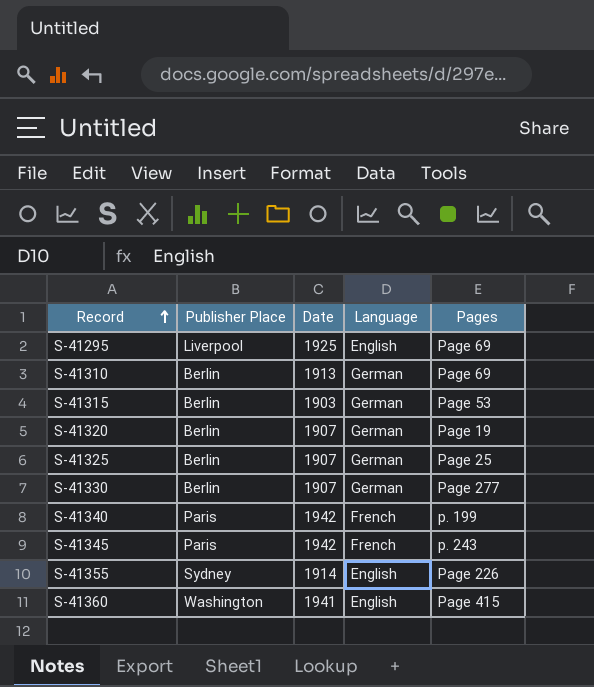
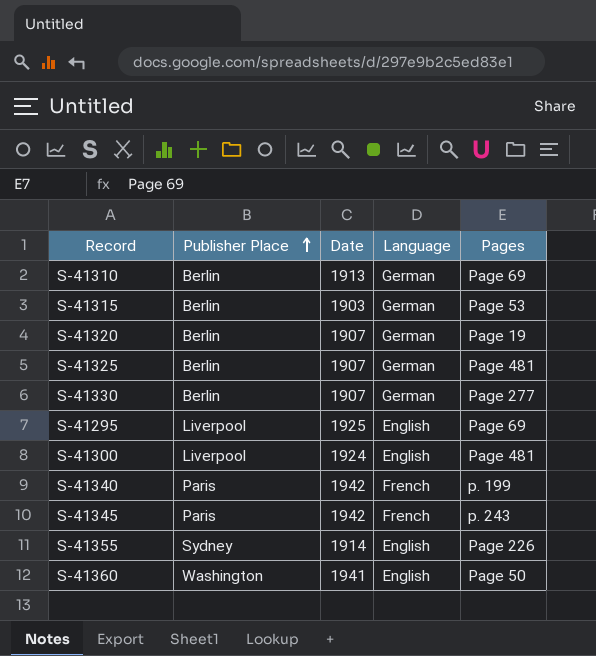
row order: Record ascending -> Publisher Place ascending
S-41325 | Pages: Page 25 -> Page 481
row S-41300: none -> Liverpool | 1924 | English | Page 481
S-41360 | Pages: Page 415 -> Page 50

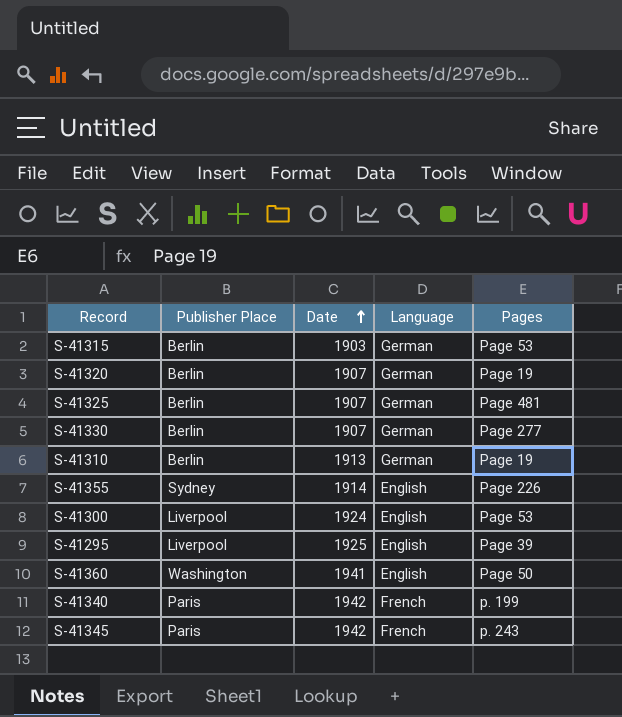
row order: Publisher Place ascending -> Date ascending
S-41310 | Pages: Page 69 -> Page 19
S-41300 | Pages: Page 481 -> Page 53
S-41295 | Pages: Page 69 -> Page 39

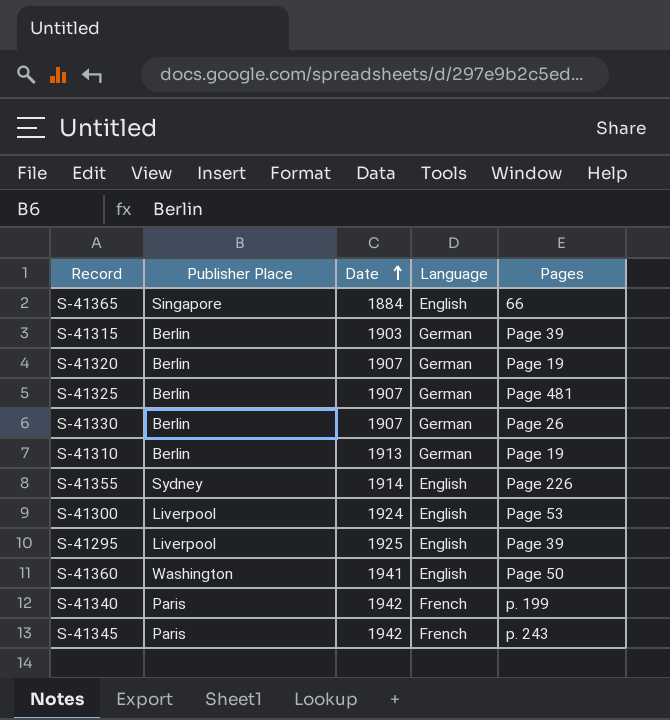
row S-41365: none -> Singapore | 1884 | English | 66
S-41315 | Pages: Page 53 -> Page 39
S-41330 | Pages: Page 277 -> Page 26

